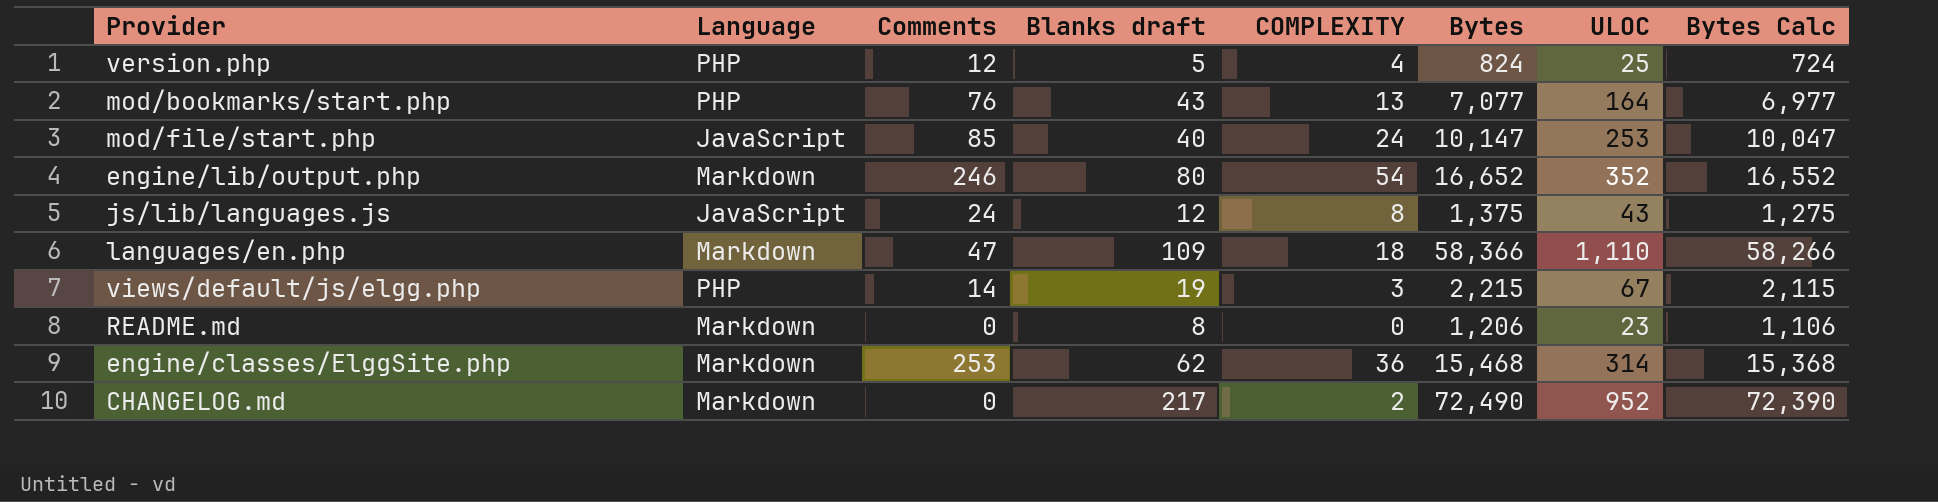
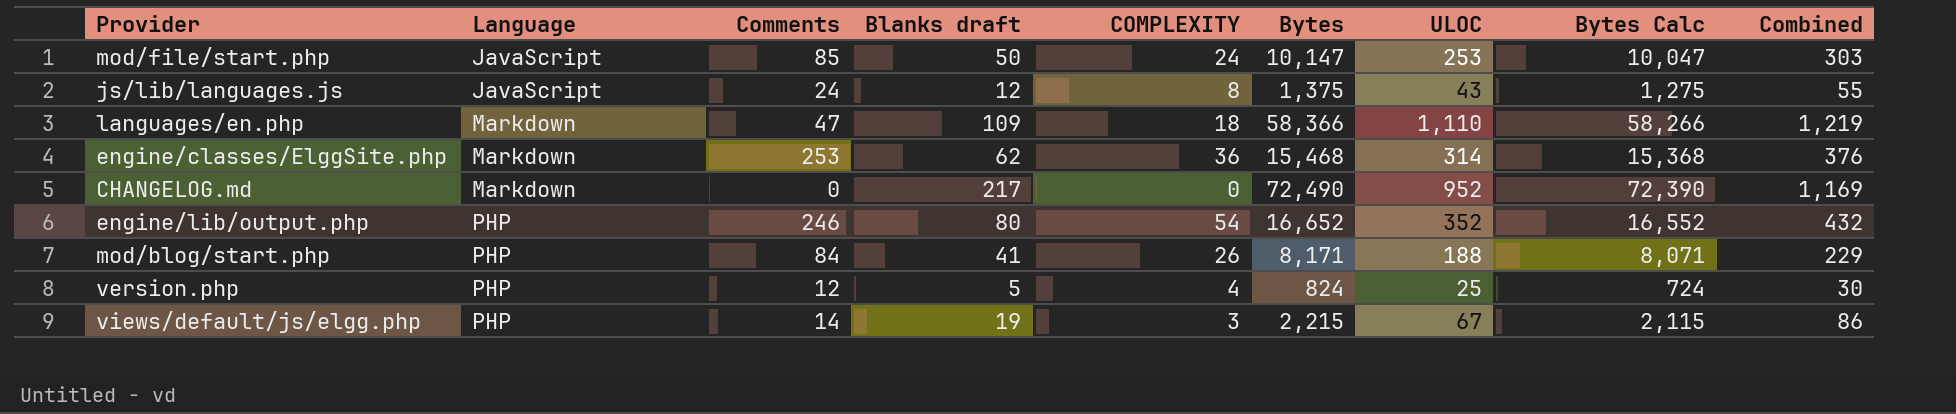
row order: none -> Language ascending
column Combined | formula: none -> [Blanks draft] + [ULOC]
row mod/bookmarks/start.php: PHP | 76 | 43 | 13 | 7,077 | 164 | 6,977 -> none
row README.md: Markdown | 0 | 8 | 0 | 1,206 | 23 | 1,106 -> none
mod/file/start.php | Blanks draft: 40 -> 50
CHANGELOG.md | COMPLEXITY: 2 -> 0
engine/lib/output.php | Language: Markdown -> PHP
row mod/blog/start.php: none -> PHP | 84 | 41 | 26 | 8,171 | 188 | 8,071 | 229

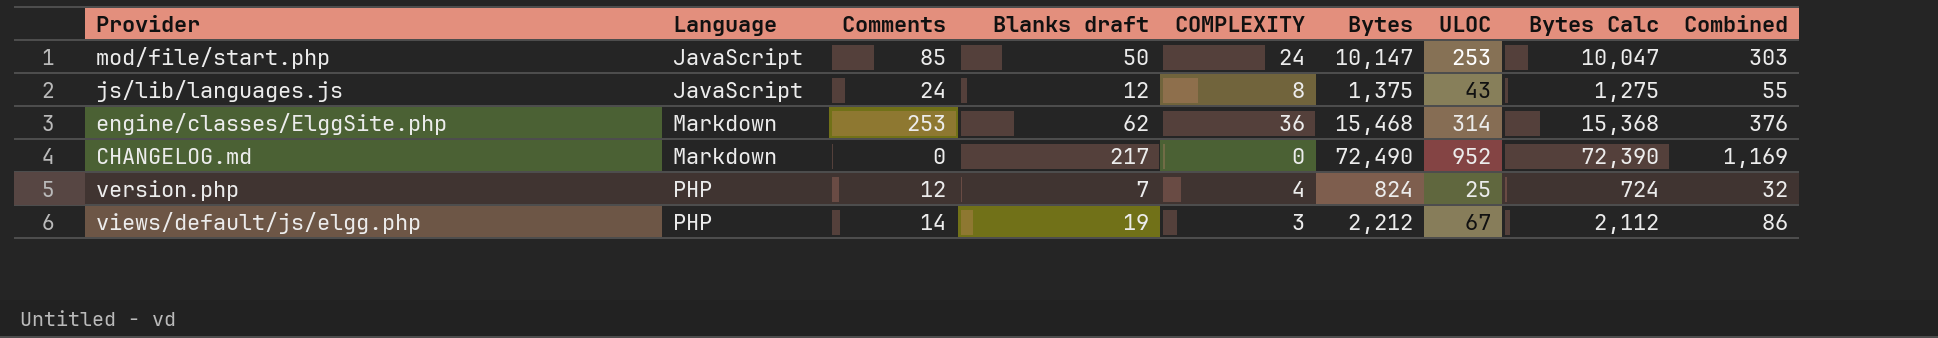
row languages/en.php: Markdown | 47 | 109 | 18 | 58,366 | 1,110 | 58,266 | 1,219 -> none
row engine/lib/output.php: PHP | 246 | 80 | 54 | 16,652 | 352 | 16,552 | 432 -> none
row mod/blog/start.php: PHP | 84 | 41 | 26 | 8,171 | 188 | 8,071 | 229 -> none
version.php | Blanks draft: 5 -> 7
version.php | Combined: 30 -> 32
views/default/js/elgg.php | Bytes: 2,215 -> 2,212
views/default/js/elgg.php | Bytes Calc: 2,115 -> 2,112

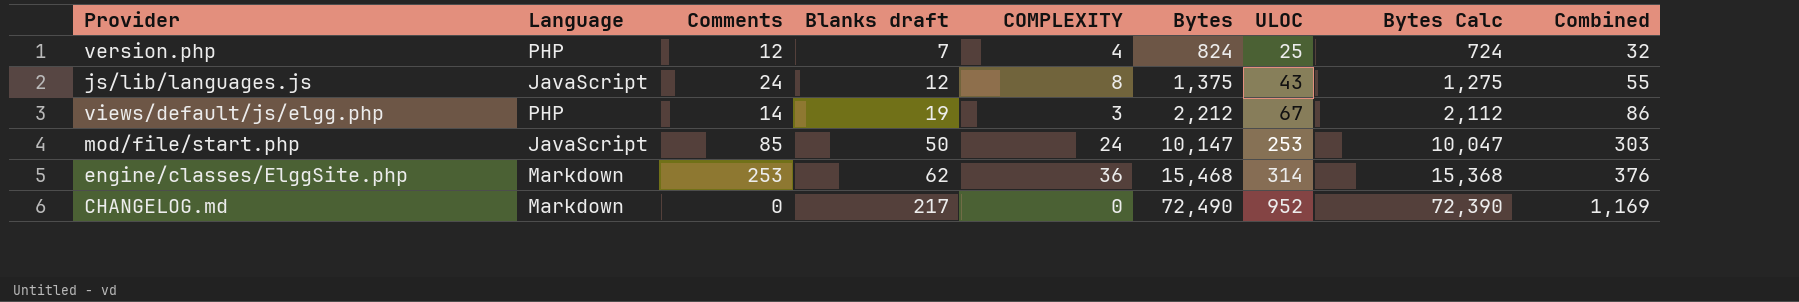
row order: Language ascending -> Blanks draft ascending

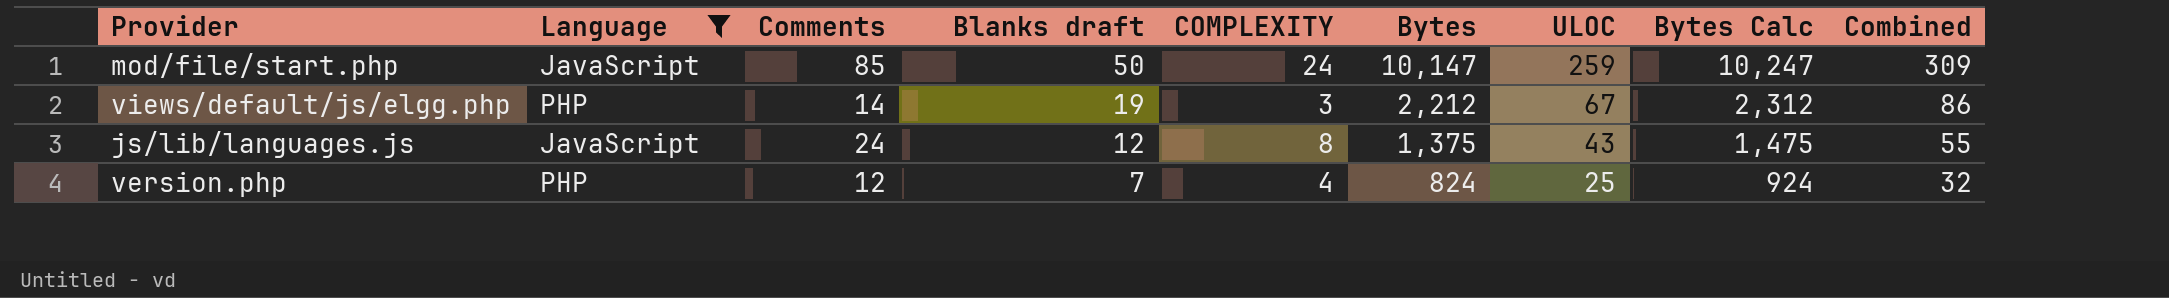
filter: none -> Language != Markdown
row order: Blanks draft ascending -> Blanks draft descending
column Bytes Calc | formula: [Bytes] - 100 -> [Bytes] + 100
mod/file/start.php | ULOC: 253 -> 259
mod/file/start.php | Combined: 303 -> 309

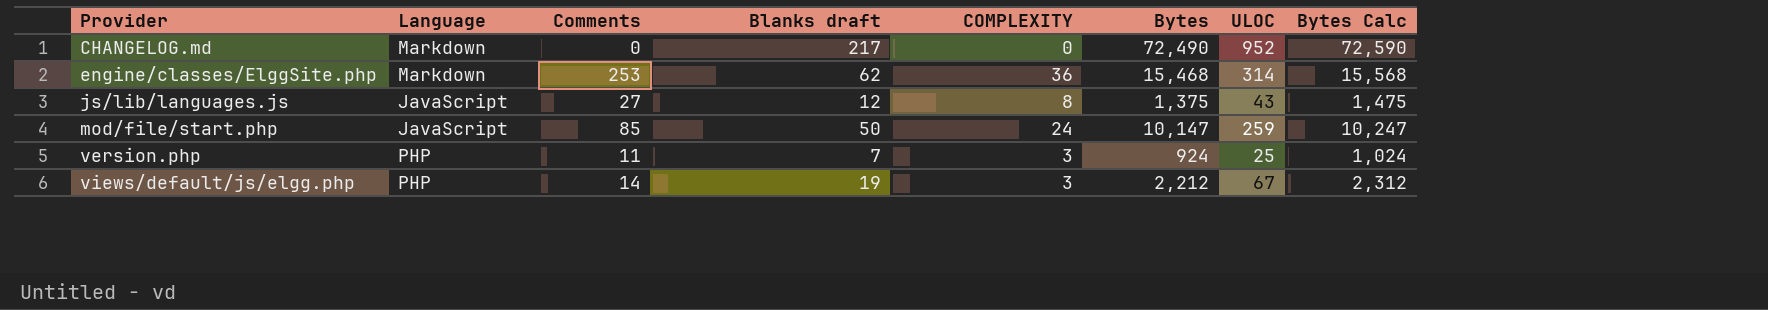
filter: Language != Markdown -> none
row order: Blanks draft descending -> Provider ascending
column Combined | formula: [Blanks draft] + [ULOC] -> none
js/lib/languages.js | Comments: 24 -> 27
version.php | Comments: 12 -> 11
version.php | COMPLEXITY: 4 -> 3
version.php | Bytes: 824 -> 924
version.php | Bytes Calc: 924 -> 1,024

